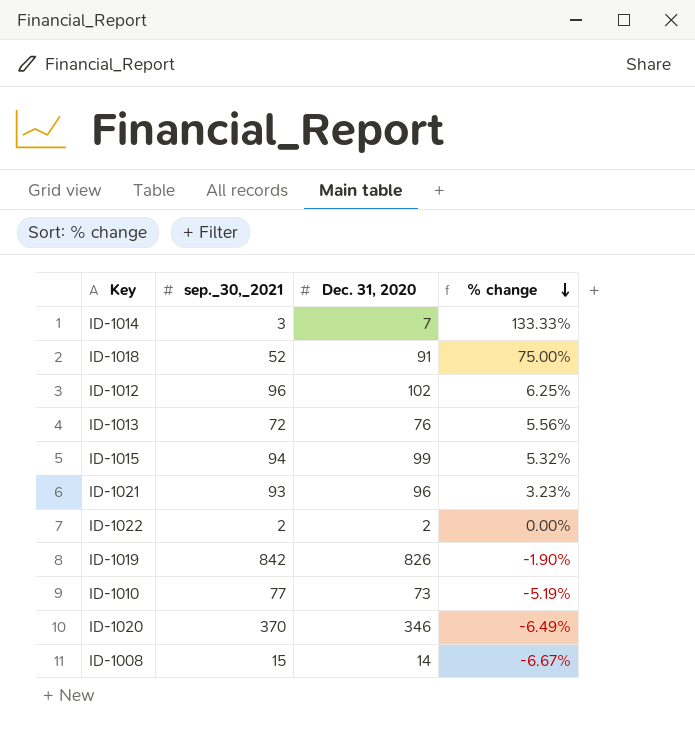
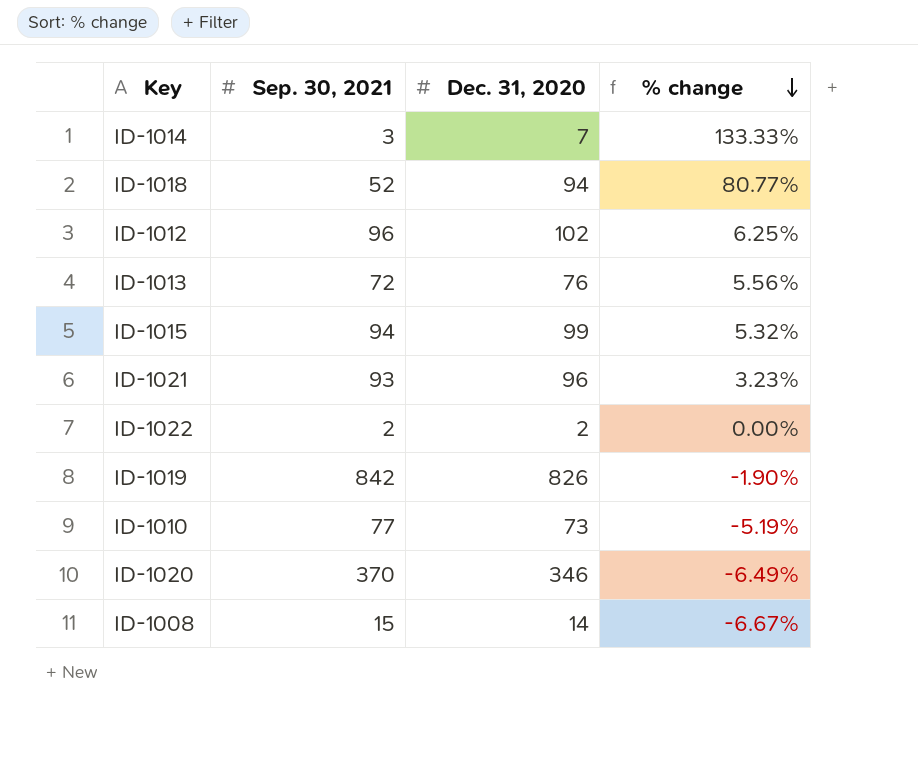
column name: sep._30,_2021 -> Sep. 30, 2021
ID-1018 | Dec. 31, 2020: 91 -> 94
ID-1018 | % change: 75.00% -> 80.77%

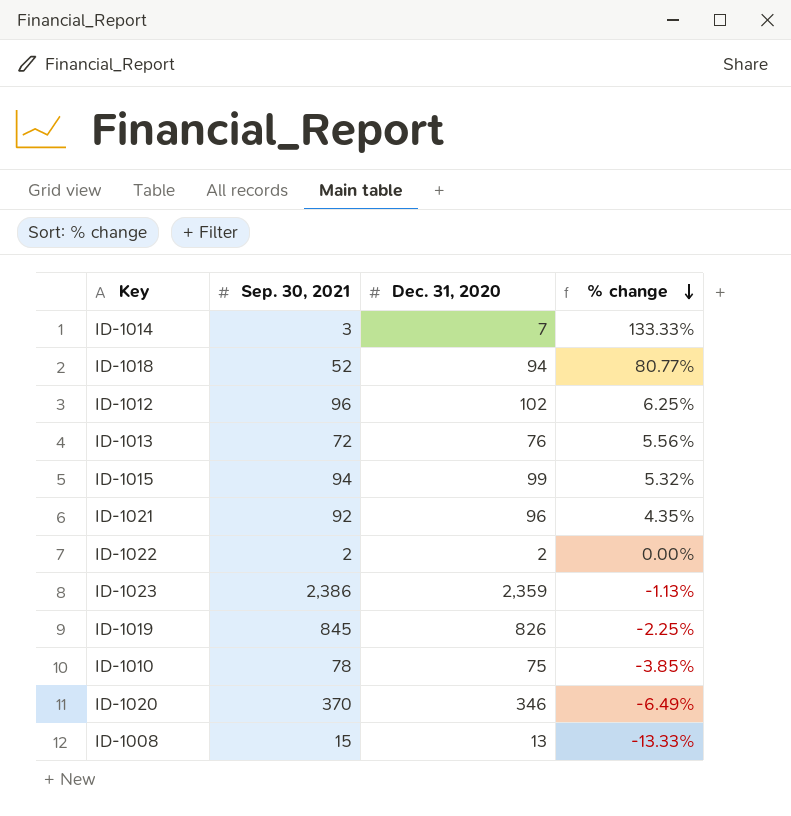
ID-1021 | Sep. 30, 2021: 93 -> 92
ID-1021 | % change: 3.23% -> 4.35%
row ID-1023: none -> 2,386 | 2,359 | -1.13%
ID-1019 | Sep. 30, 2021: 842 -> 845
ID-1019 | % change: -1.90% -> -2.25%
ID-1010 | Sep. 30, 2021: 77 -> 78
ID-1010 | Dec. 31, 2020: 73 -> 75
ID-1010 | % change: -5.19% -> -3.85%
ID-1008 | Dec. 31, 2020: 14 -> 13
ID-1008 | % change: -6.67% -> -13.33%

